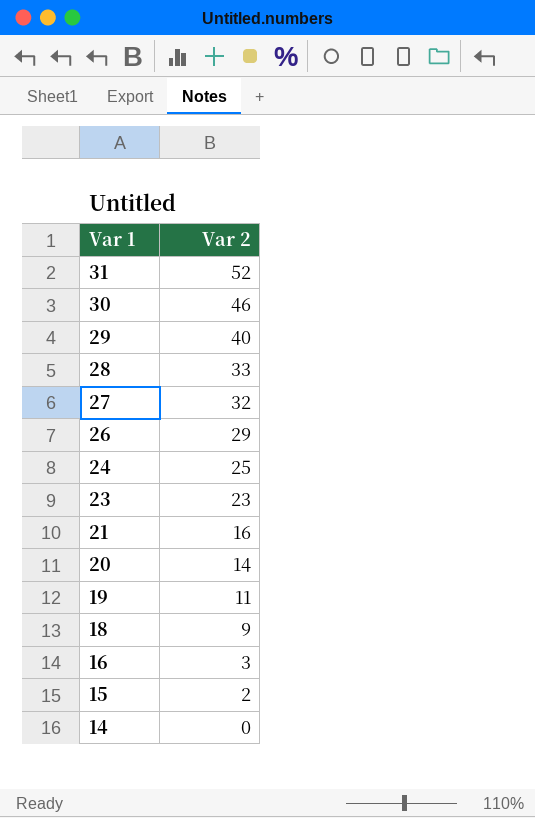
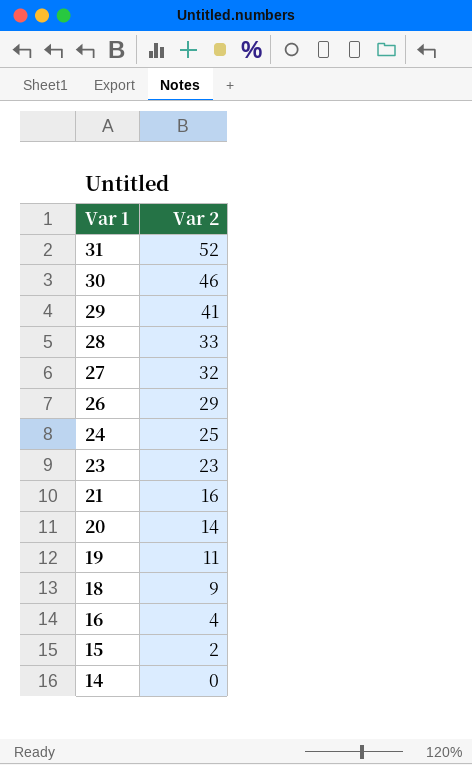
29 | Var 2: 40 -> 41
16 | Var 2: 3 -> 4

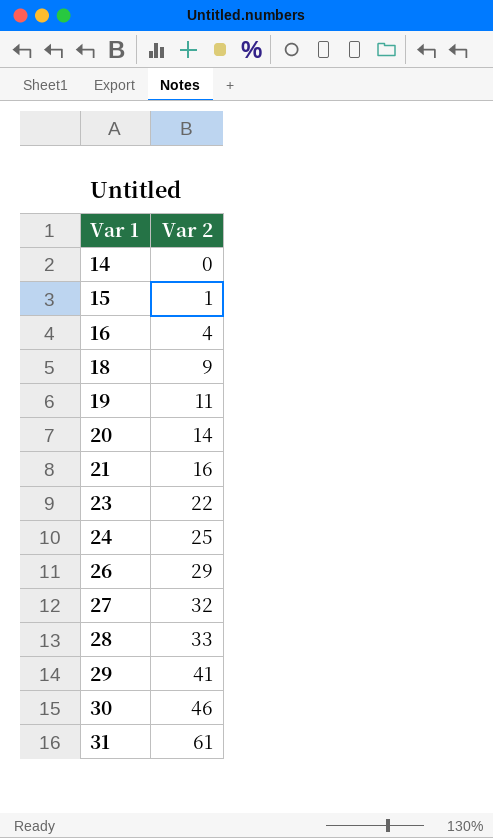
row order: Var 1 descending -> Var 1 ascending
15 | Var 2: 2 -> 1
23 | Var 2: 23 -> 22
31 | Var 2: 52 -> 61

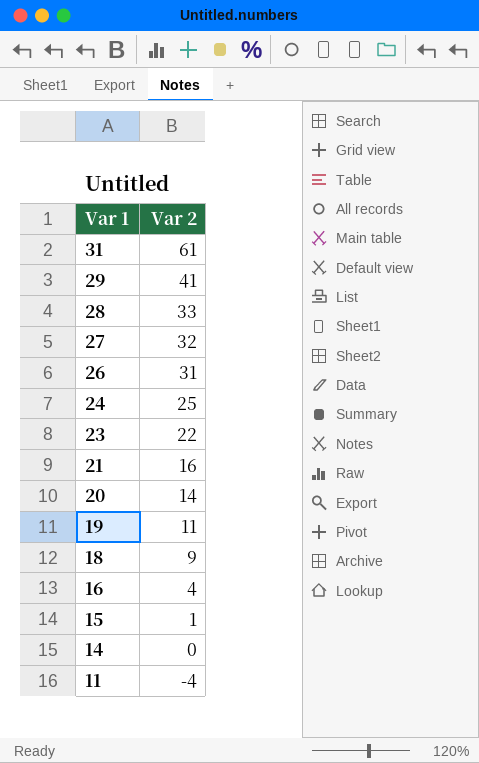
row order: Var 1 ascending -> Var 1 descending
row 30: 46 -> none
26 | Var 2: 29 -> 31
row 11: none -> -4

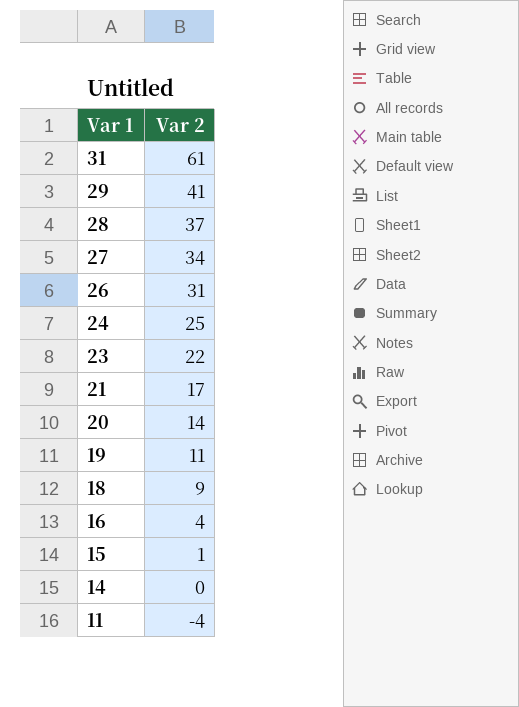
28 | Var 2: 33 -> 37
27 | Var 2: 32 -> 34
21 | Var 2: 16 -> 17

